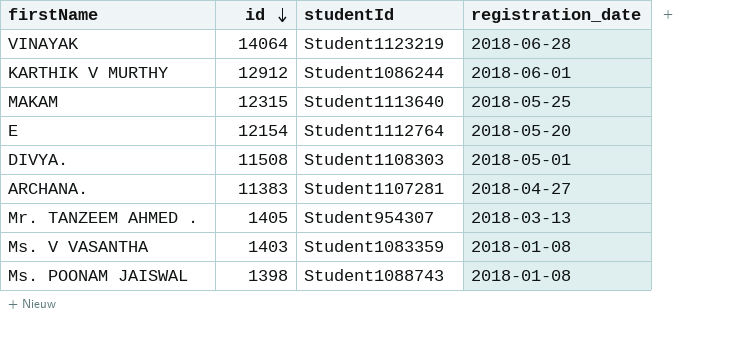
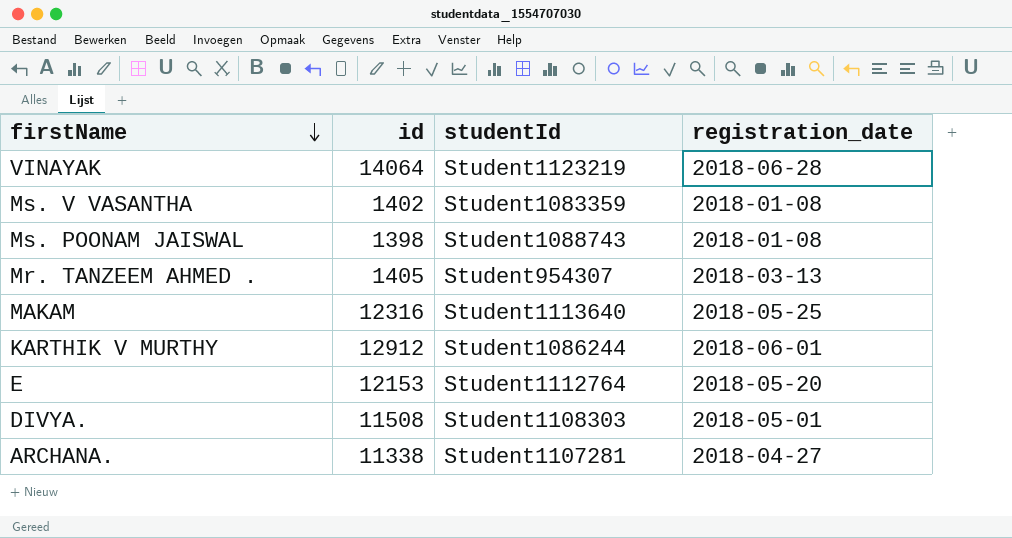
row order: id descending -> firstName descending
Ms. V VASANTHA | id: 1403 -> 1402
MAKAM | id: 12315 -> 12316
E | id: 12154 -> 12153
ARCHANA. | id: 11383 -> 11338

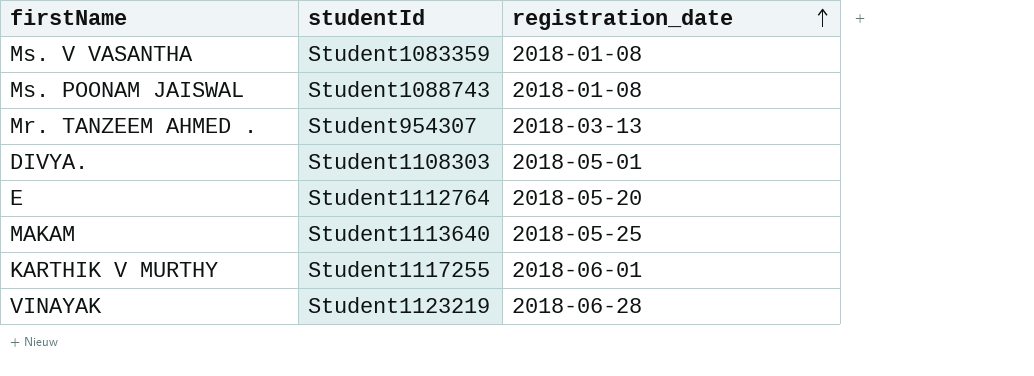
row order: firstName descending -> registration_date ascending
column id | position: 2 -> none
row ARCHANA.: 11338 | Student1107281 | 2018-04-27 -> none
KARTHIK V MURTHY | studentId: Student1086244 -> Student1117255

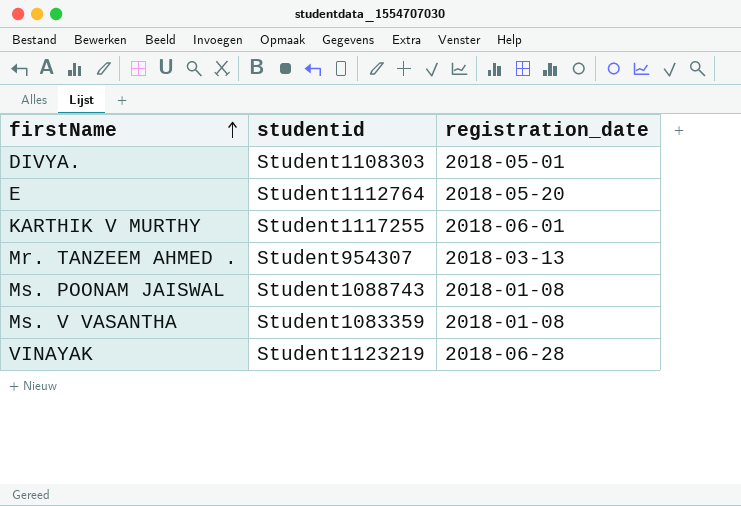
row order: registration_date ascending -> firstName ascending
column name: studentId -> studentid
row MAKAM: Student1113640 | 2018-05-25 -> none

